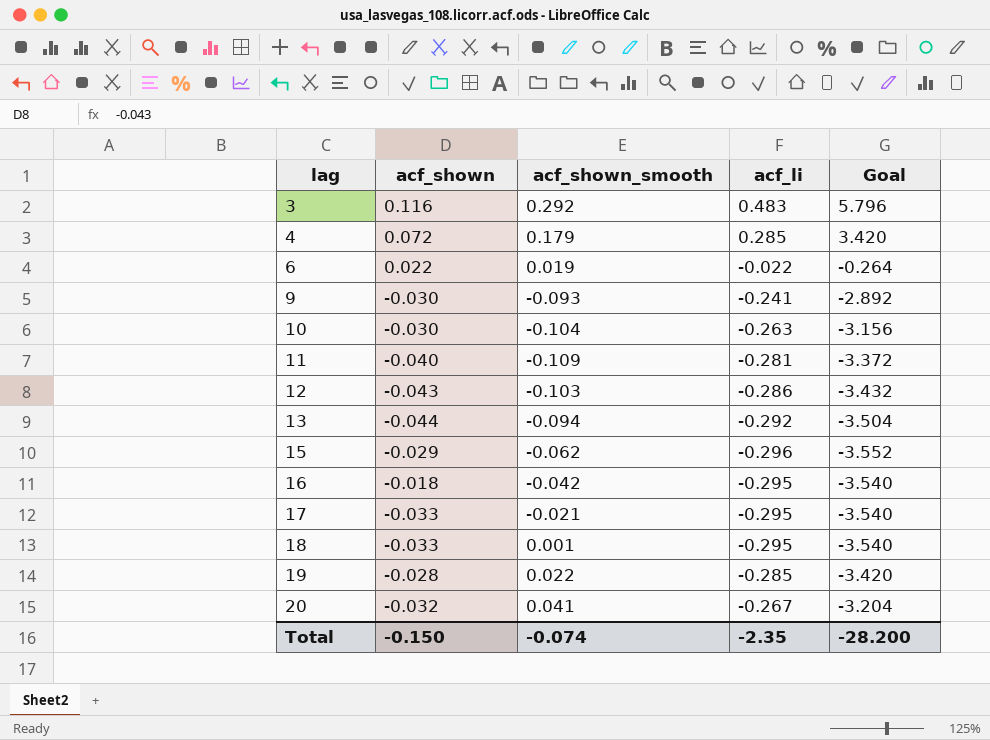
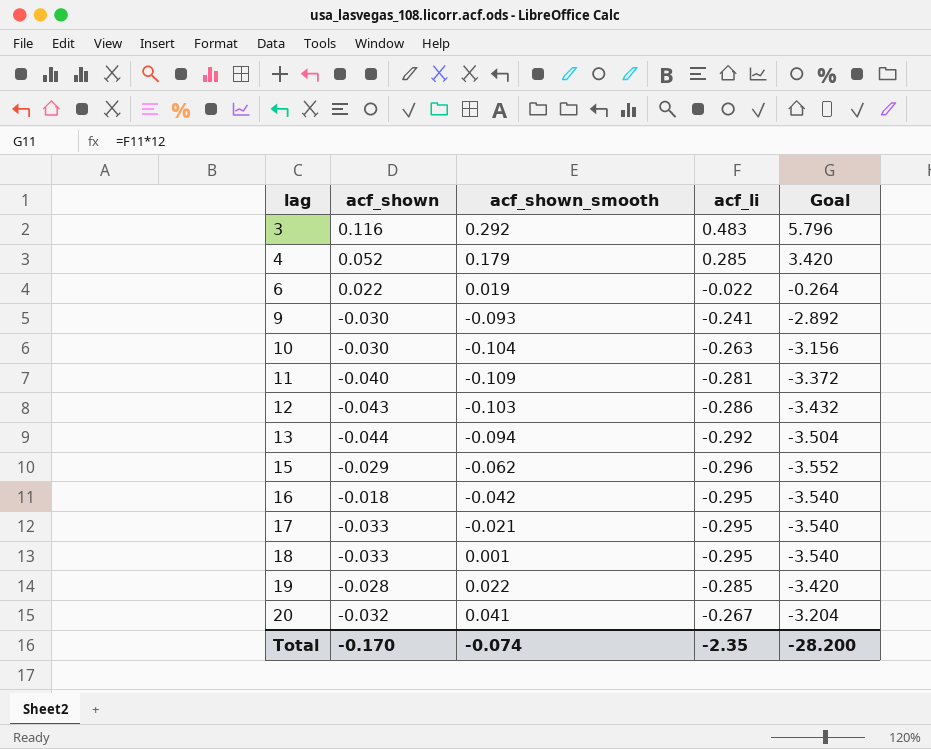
4 | acf_shown: 0.072 -> 0.052
Total | acf_shown: -0.150 -> -0.170

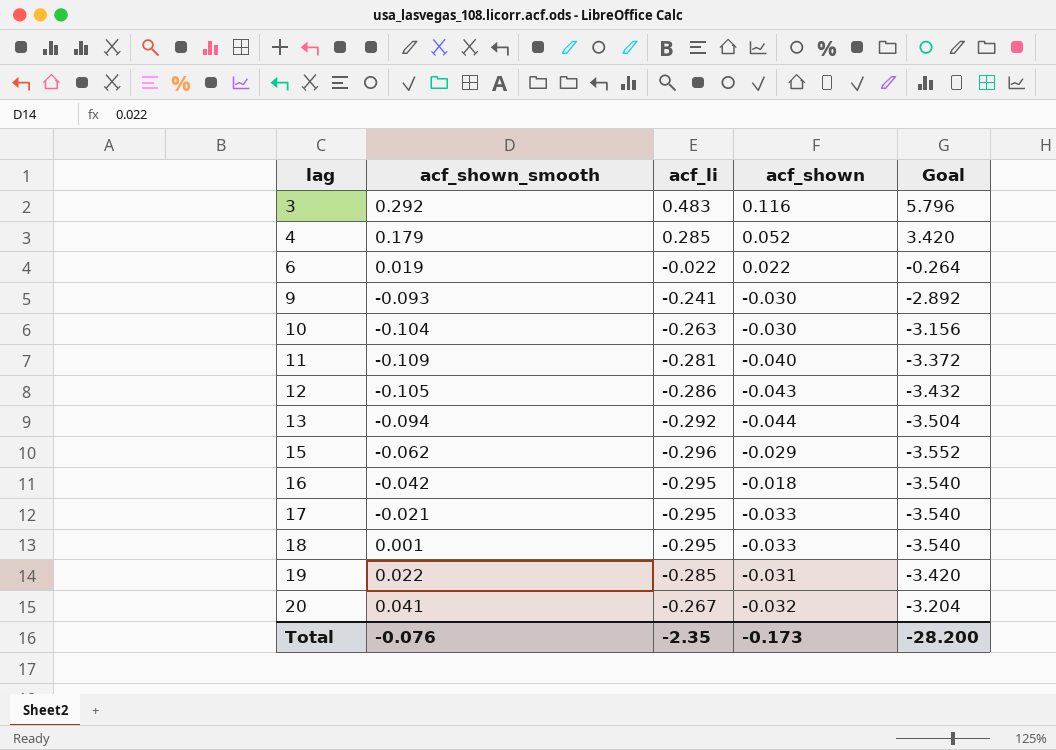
column acf_shown | position: 2 -> 4
12 | acf_shown_smooth: -0.103 -> -0.105
19 | acf_shown: -0.028 -> -0.031
Total | acf_shown_smooth: -0.074 -> -0.076
Total | acf_shown: -0.170 -> -0.173

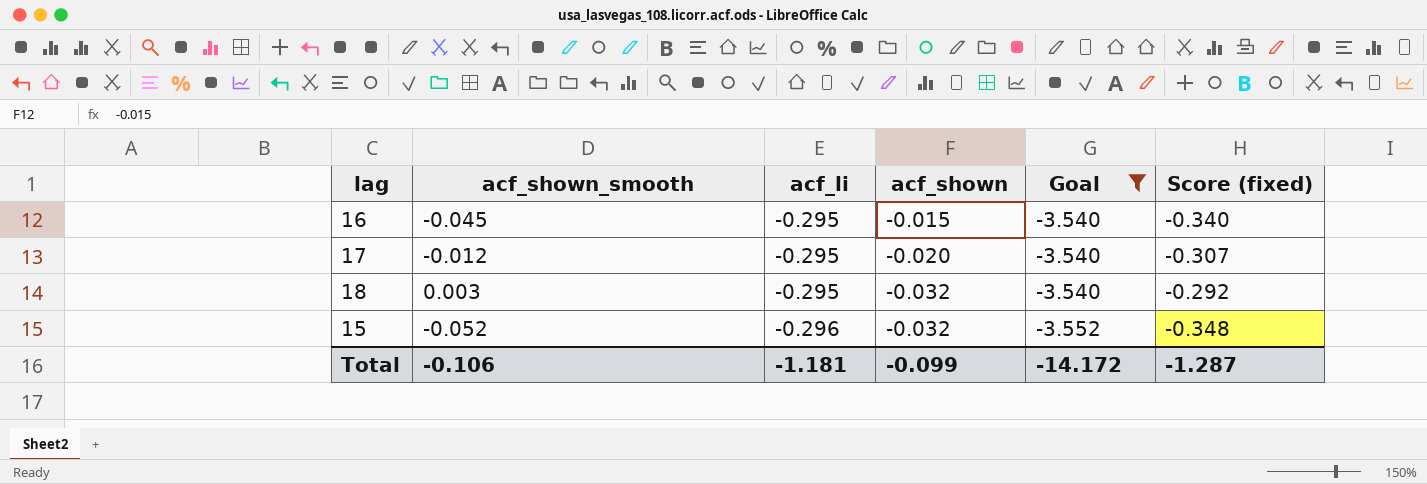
filter: none -> Goal <= -3.540
row order: lag ascending -> acf_li descending
column Score (fixed) | formula: none -> [acf_shown_smooth] + [acf_li]
16 | acf_shown_smooth: -0.042 -> -0.045
16 | acf_shown: -0.018 -> -0.015
17 | acf_shown_smooth: -0.021 -> -0.012
17 | acf_shown: -0.033 -> -0.020
18 | acf_shown_smooth: 0.001 -> 0.003
18 | acf_shown: -0.033 -> -0.032
15 | acf_shown_smooth: -0.062 -> -0.052
15 | acf_shown: -0.029 -> -0.032
Total | acf_shown_smooth: -0.076 -> -0.106
Total | acf_li: -2.35 -> -1.181
Total | acf_shown: -0.173 -> -0.099
Total | Goal: -28.200 -> -14.172

